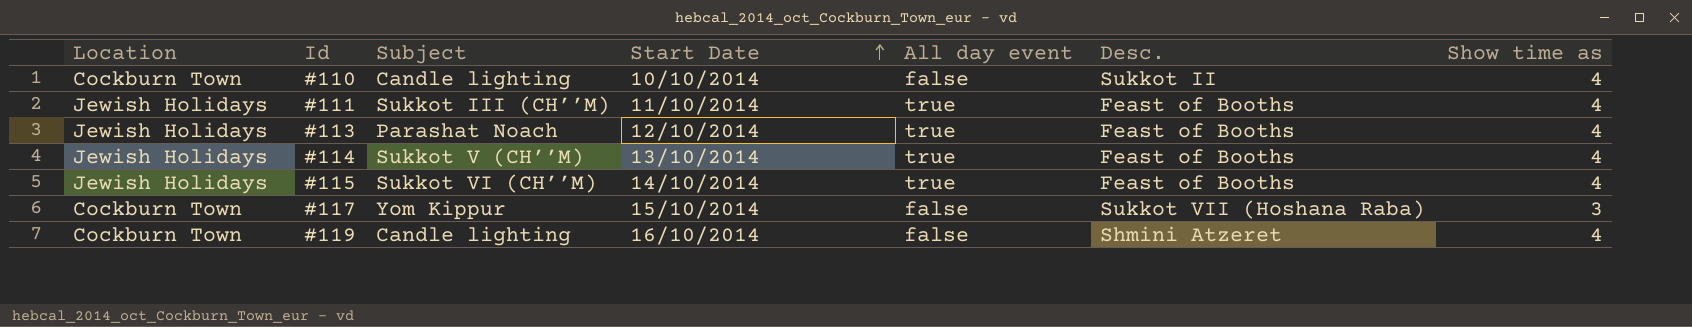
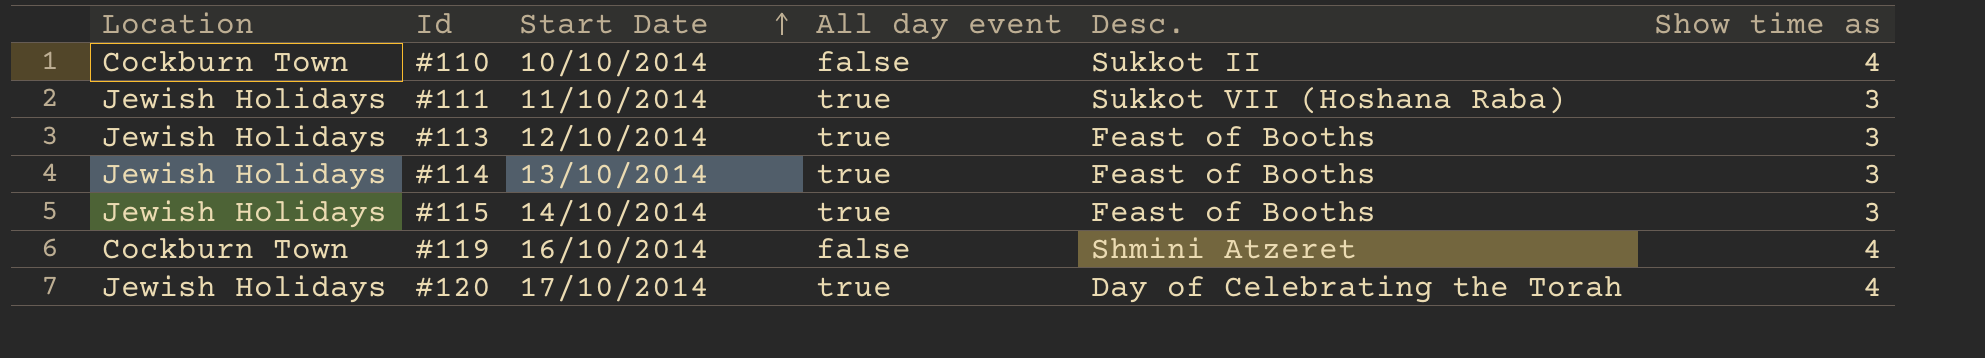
column Subject | position: 3 -> none
row #117: Cockburn Town | Yom Kippur | 15/10/2014 | false | Sukkot VII (Hoshana Raba) | 3 -> none
#111 | Desc.: Feast of Booths -> Sukkot VII (Hoshana Raba)
#111 | Show time as: 4 -> 3
#113 | Show time as: 4 -> 3
#114 | Show time as: 4 -> 3
#115 | Show time as: 4 -> 3
row #120: none -> Jewish Holidays | 17/10/2014 | true | Day of Celebrating the Torah | 4

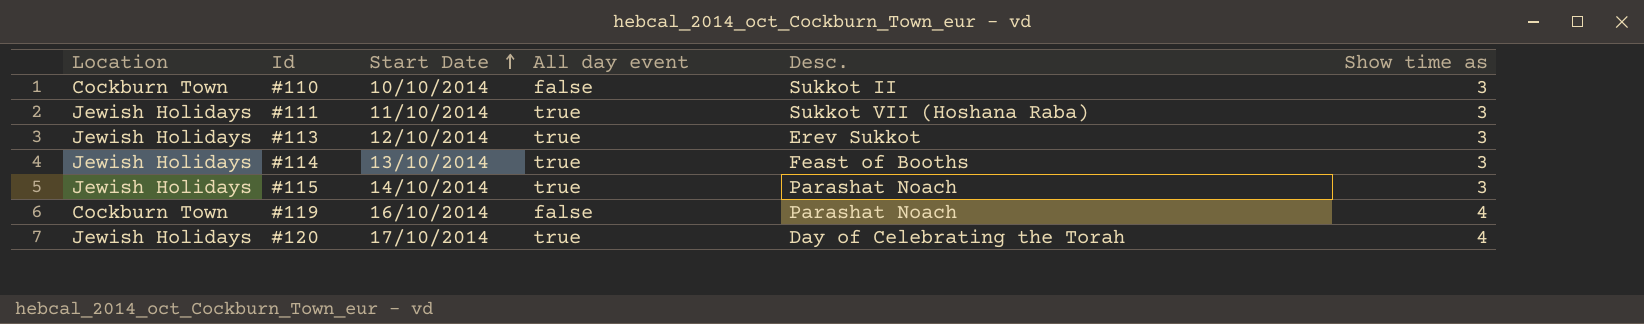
#110 | Show time as: 4 -> 3
#113 | Desc.: Feast of Booths -> Erev Sukkot
#115 | Desc.: Feast of Booths -> Parashat Noach
#119 | Desc.: Shmini Atzeret -> Parashat Noach

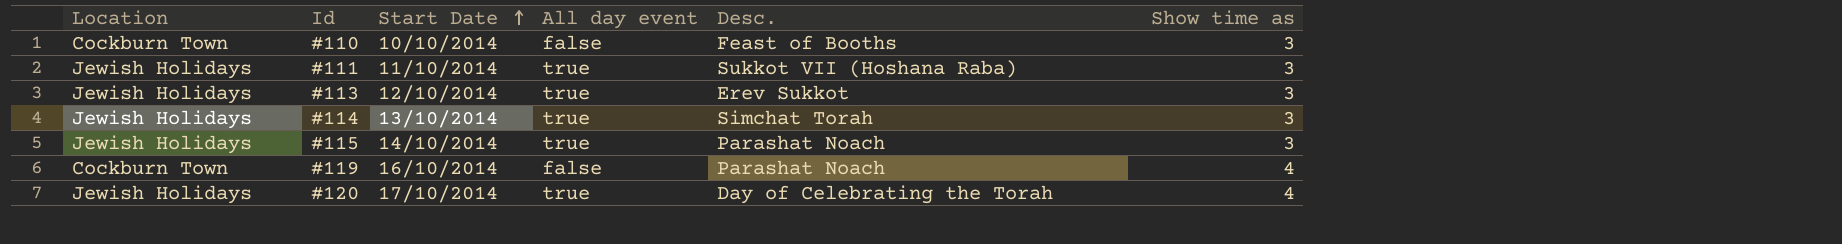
#110 | Desc.: Sukkot II -> Feast of Booths
#114 | Desc.: Feast of Booths -> Simchat Torah

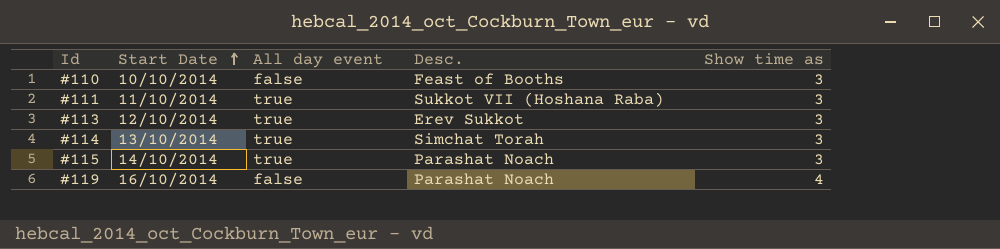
column Location | position: 1 -> none
row #120: Jewish Holidays | 17/10/2014 | true | Day of Celebrating the Torah | 4 -> none

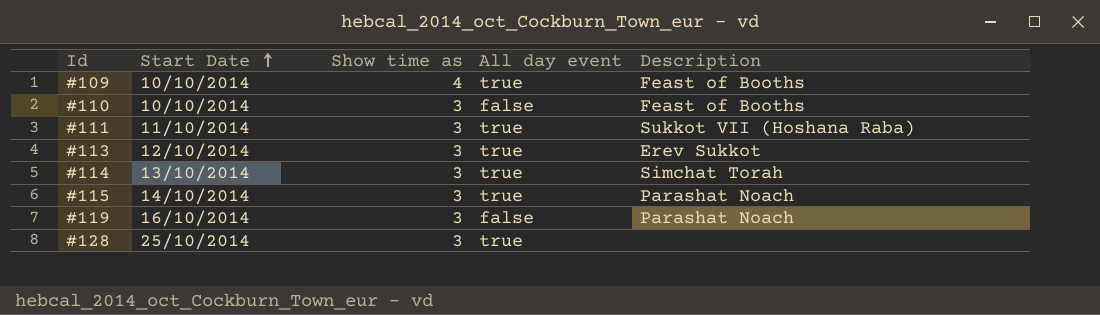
column Show time as | position: 5 -> 3
column name: Desc. -> Description
row #109: none -> 10/10/2014 | 4 | true | Feast of Booths
#119 | Show time as: 4 -> 3
row #128: none -> 25/10/2014 | 3 | true | none

